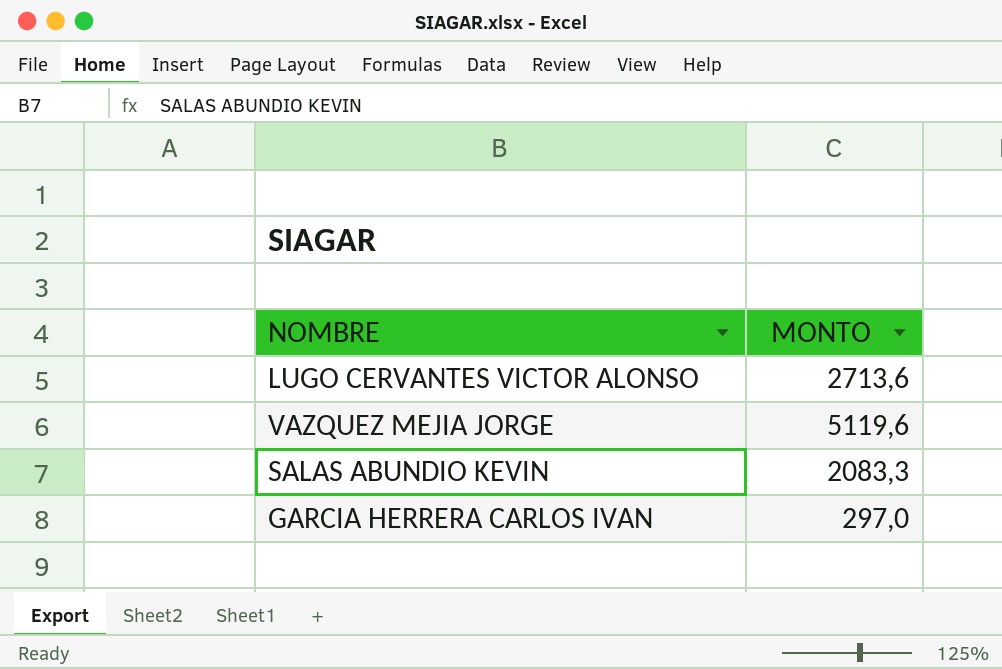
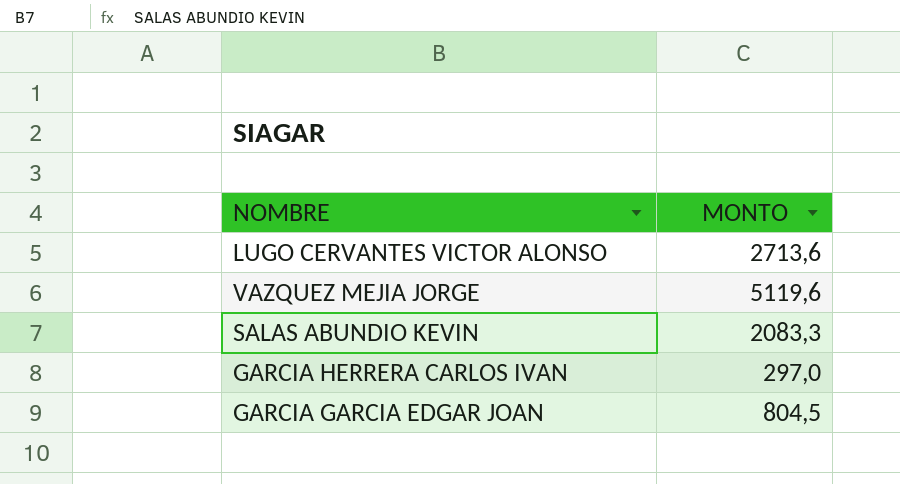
row GARCIA GARCIA EDGAR JOAN: none -> 804,5

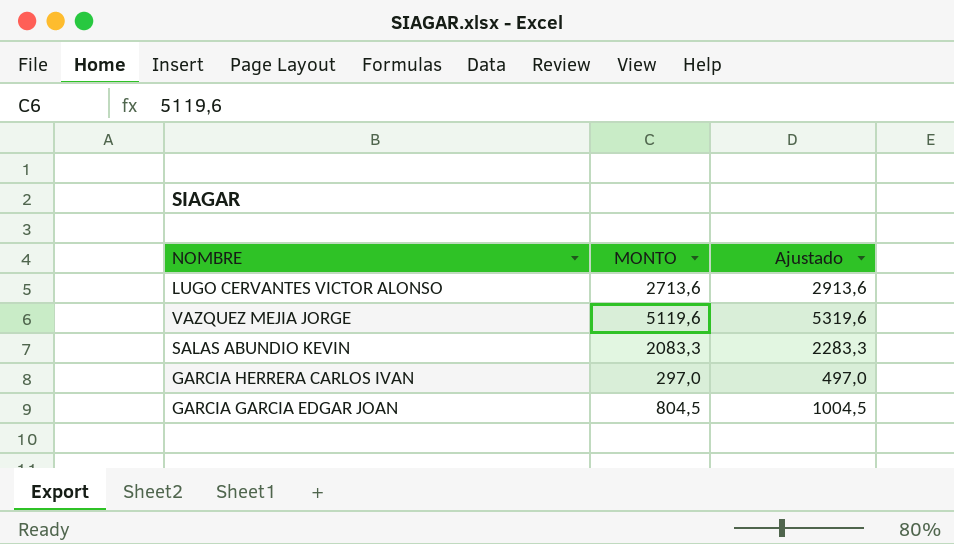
column Ajustado | formula: none -> [MONTO] + 200

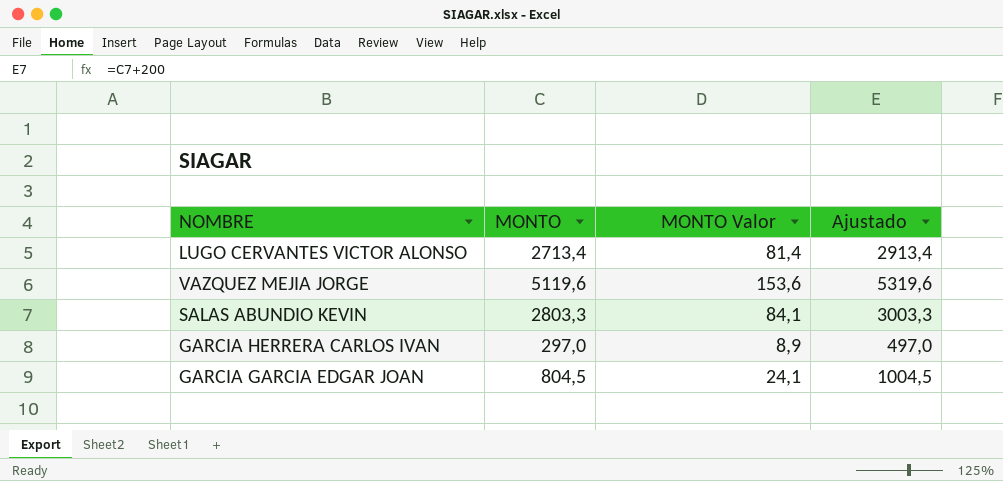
column MONTO Valor | formula: none -> [MONTO] * 0,03
LUGO CERVANTES VICTOR ALONSO | MONTO: 2713,6 -> 2713,4
LUGO CERVANTES VICTOR ALONSO | Ajustado: 2913,6 -> 2913,4
SALAS ABUNDIO KEVIN | MONTO: 2083,3 -> 2803,3
SALAS ABUNDIO KEVIN | Ajustado: 2283,3 -> 3003,3

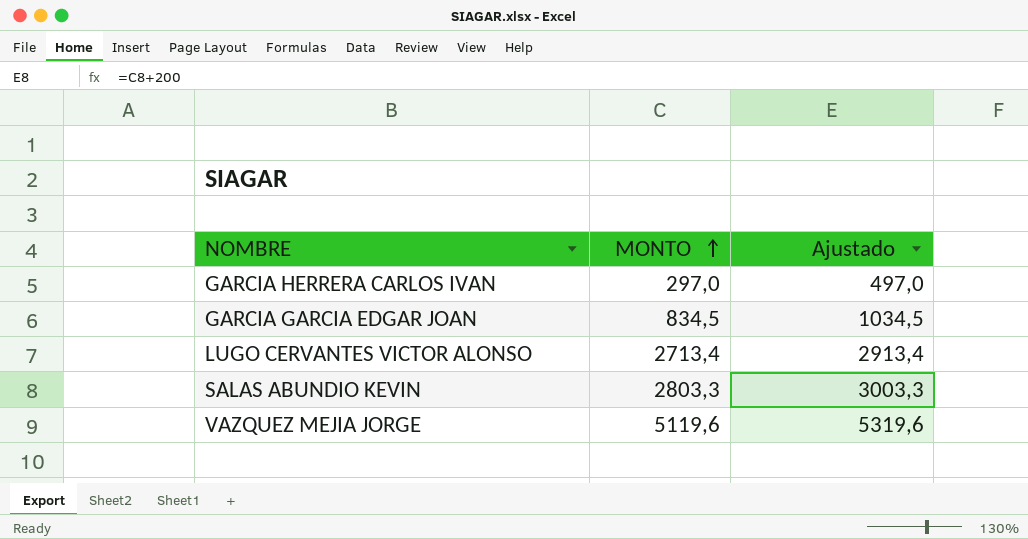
row order: none -> MONTO ascending
column MONTO Valor | formula: [MONTO] * 0,03 -> none
GARCIA GARCIA EDGAR JOAN | MONTO: 804,5 -> 834,5
GARCIA GARCIA EDGAR JOAN | Ajustado: 1004,5 -> 1034,5

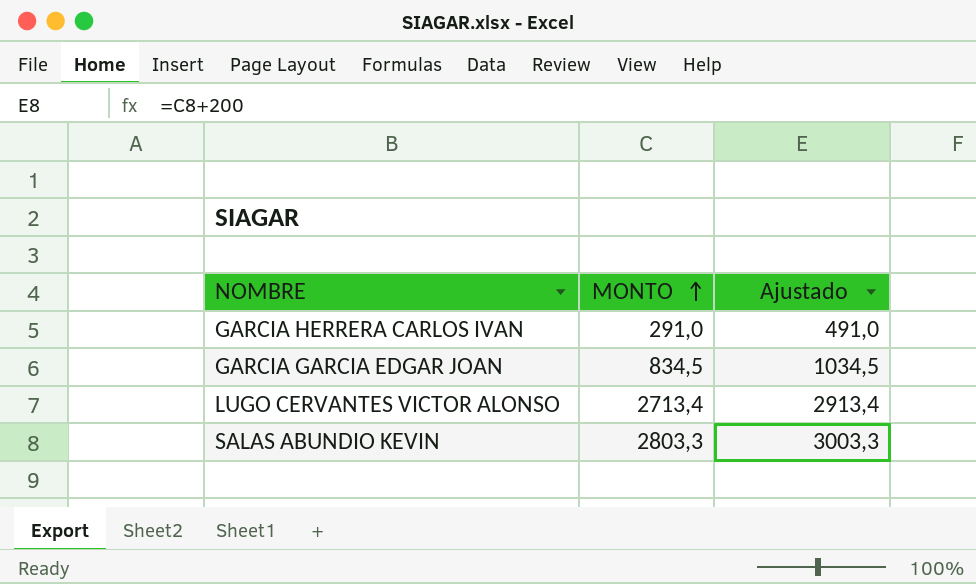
row VAZQUEZ MEJIA JORGE: 5119,6 | 5319,6 -> none
GARCIA HERRERA CARLOS IVAN | MONTO: 297,0 -> 291,0
GARCIA HERRERA CARLOS IVAN | Ajustado: 497,0 -> 491,0

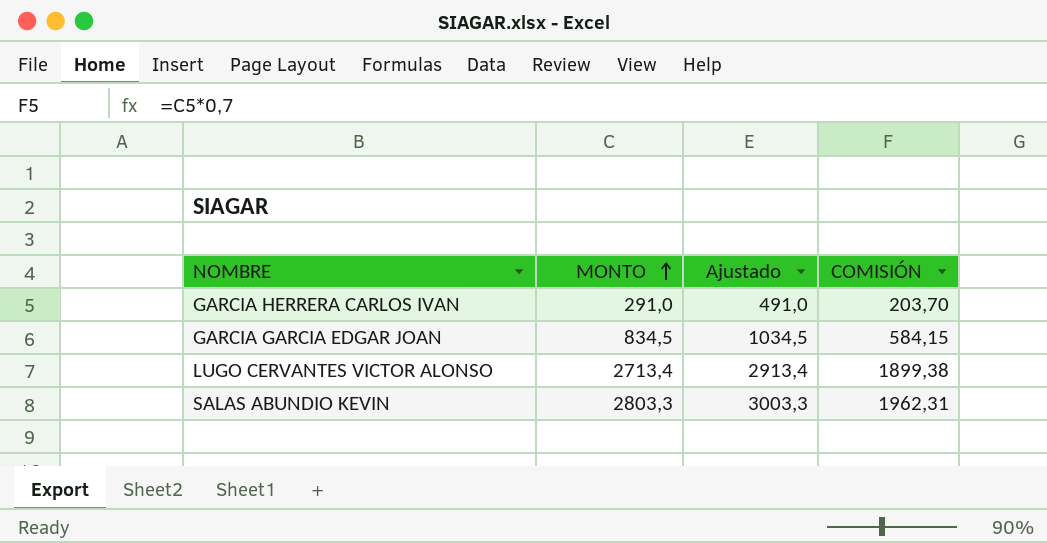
column COMISIÓN | formula: none -> [MONTO] * 0,7

